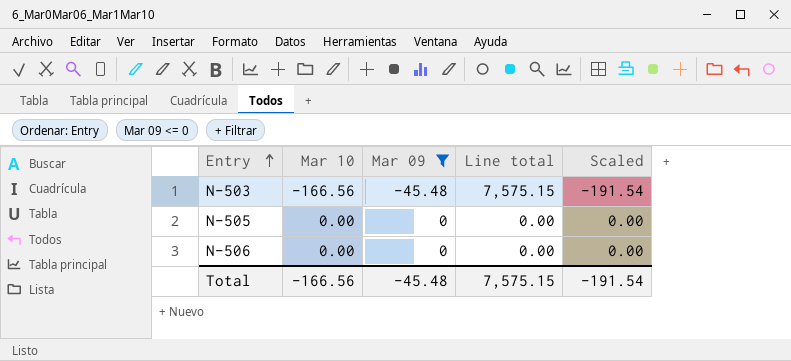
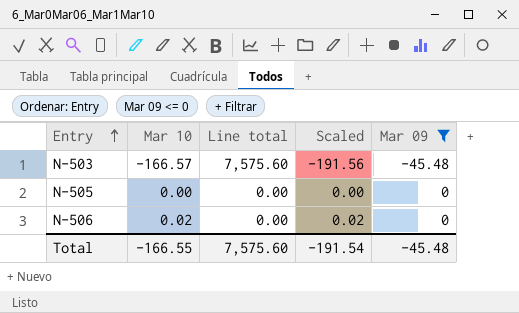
column Mar 09 | position: 3 -> 5
N-503 | Mar 10: -166.56 -> -166.57
N-503 | Line total: 7,575.15 -> 7,575.60
N-503 | Scaled: -191.54 -> -191.56
N-506 | Mar 10: 0.00 -> 0.02
N-506 | Scaled: 0.00 -> 0.02
Total | Mar 10: -166.56 -> -166.55
Total | Line total: 7,575.15 -> 7,575.60

